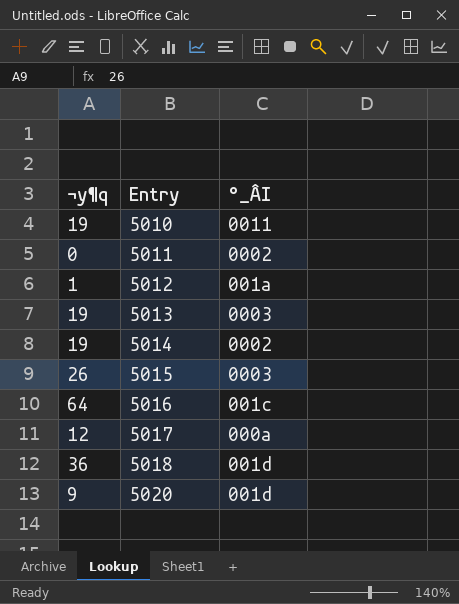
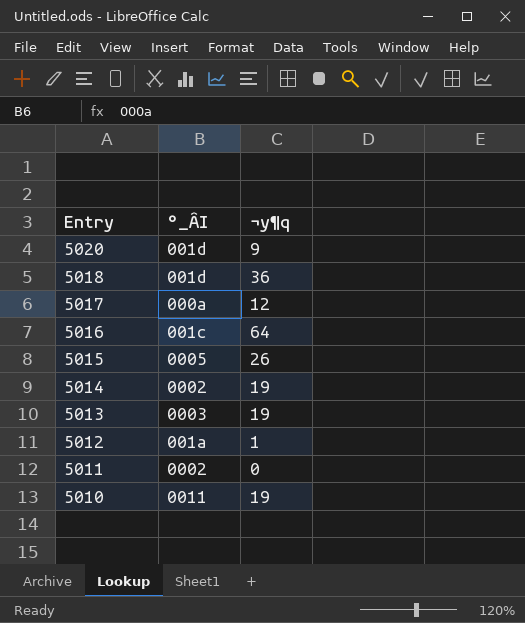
row order: Entry ascending -> Entry descending
column ¬y¶q | position: 1 -> 3
5015 | °_ÂI: 0003 -> 0005

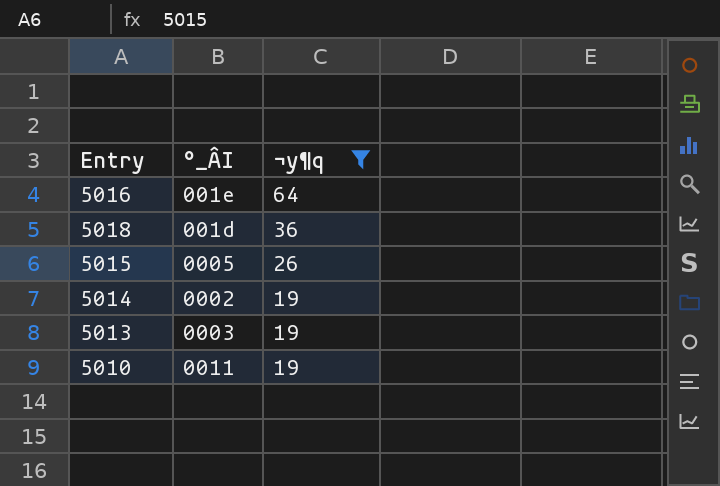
filter: none -> ¬y¶q >= 19
row order: Entry descending -> ¬y¶q descending
5016 | °_ÂI: 001c -> 001e

